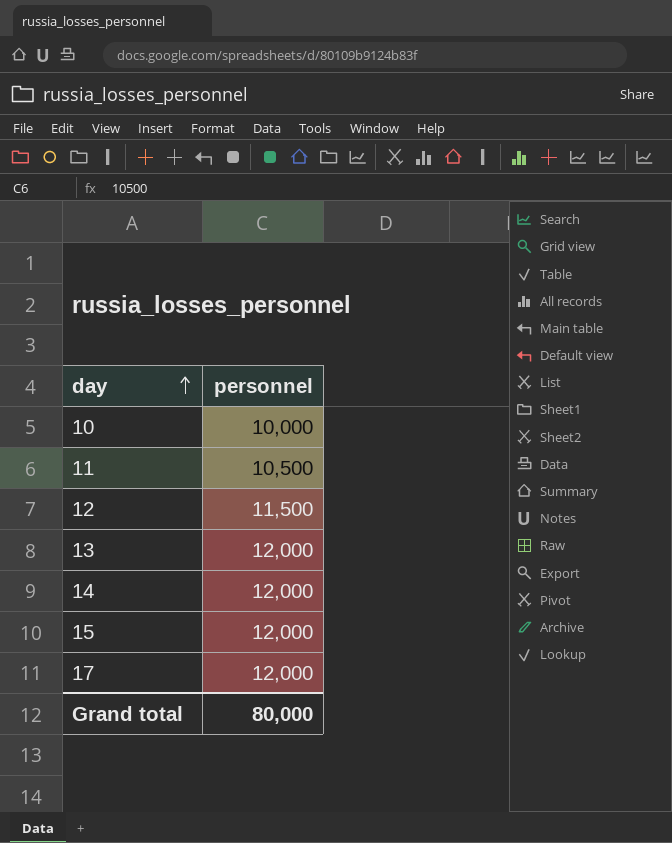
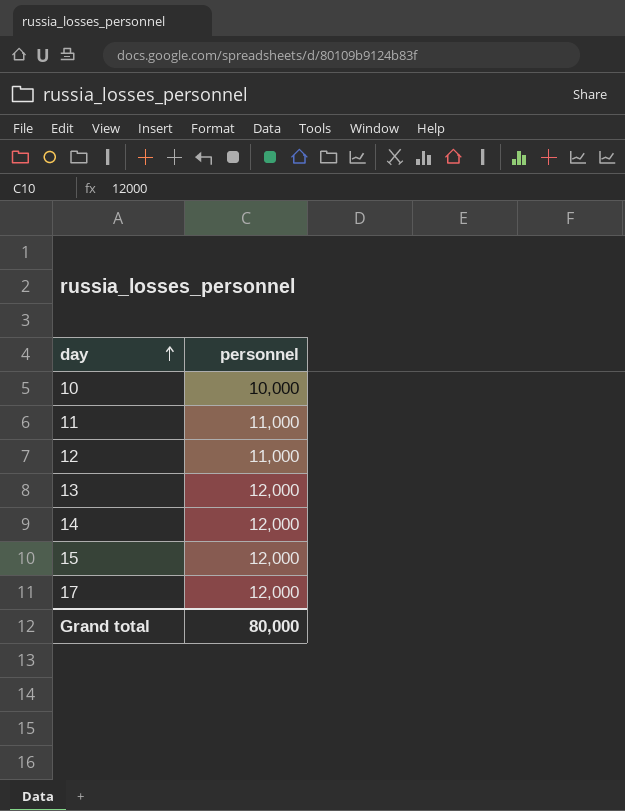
11 | personnel: 10,500 -> 11,000
12 | personnel: 11,500 -> 11,000

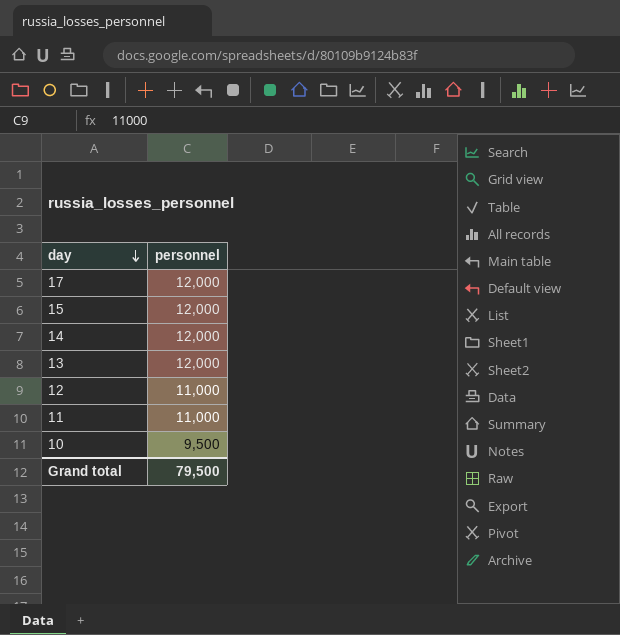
row order: day ascending -> day descending
10 | personnel: 10,000 -> 9,500
Grand total | personnel: 80,000 -> 79,500

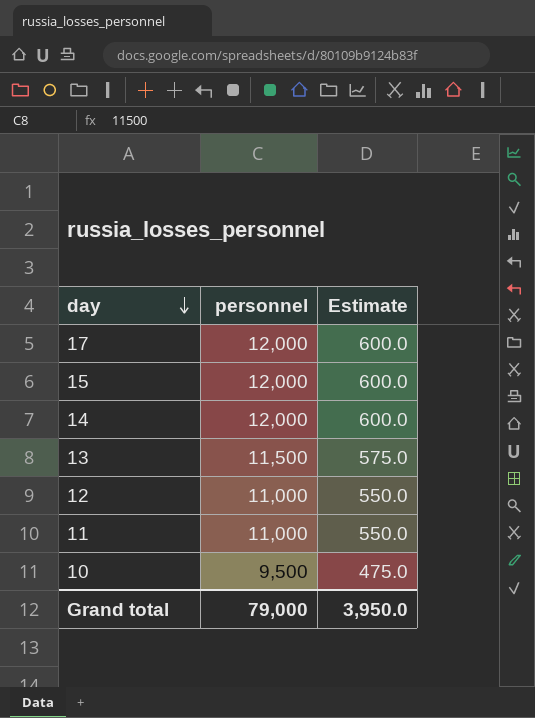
column Estimate | formula: none -> [personnel] * 0.05
13 | personnel: 12,000 -> 11,500
Grand total | personnel: 79,500 -> 79,000

